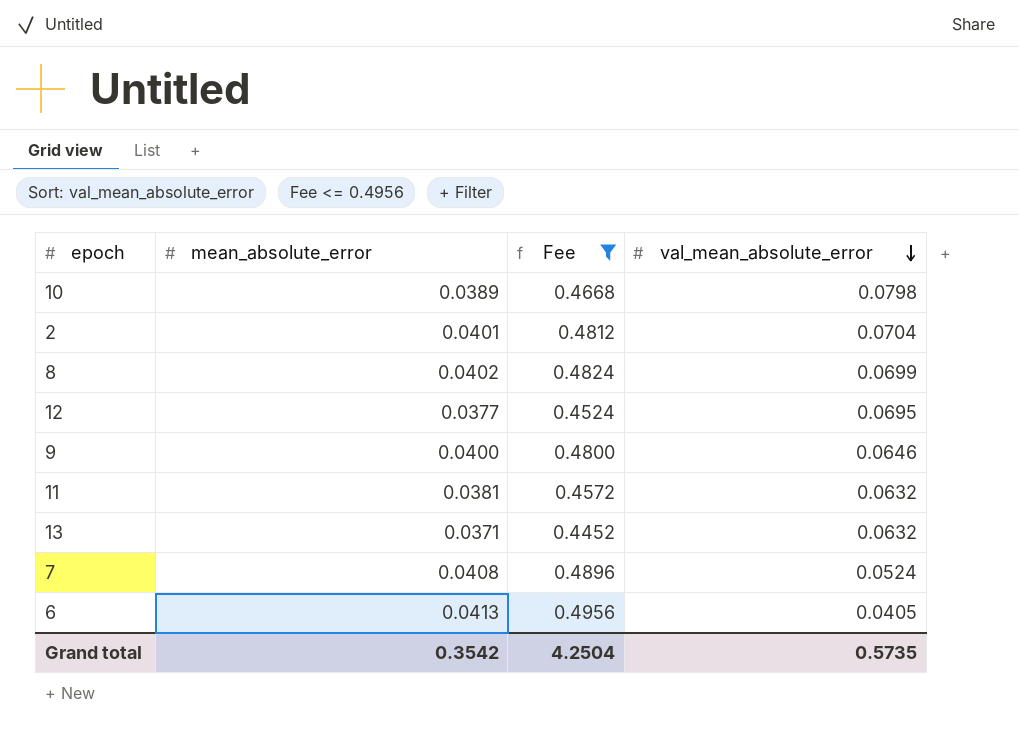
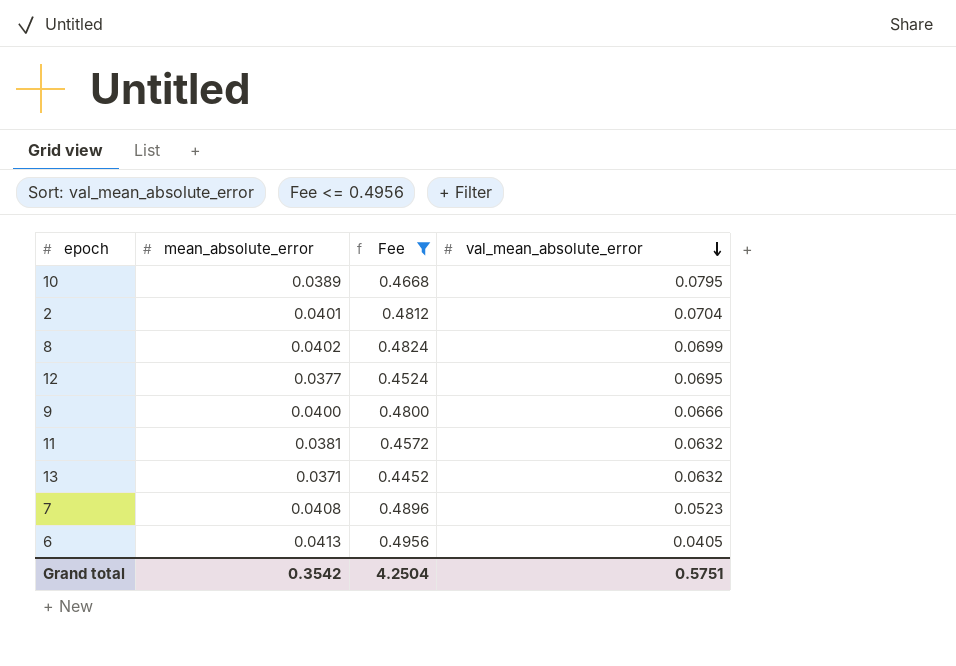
10 | val_mean_absolute_error: 0.0798 -> 0.0795
9 | val_mean_absolute_error: 0.0646 -> 0.0666
7 | val_mean_absolute_error: 0.0524 -> 0.0523
Grand total | val_mean_absolute_error: 0.5735 -> 0.5751

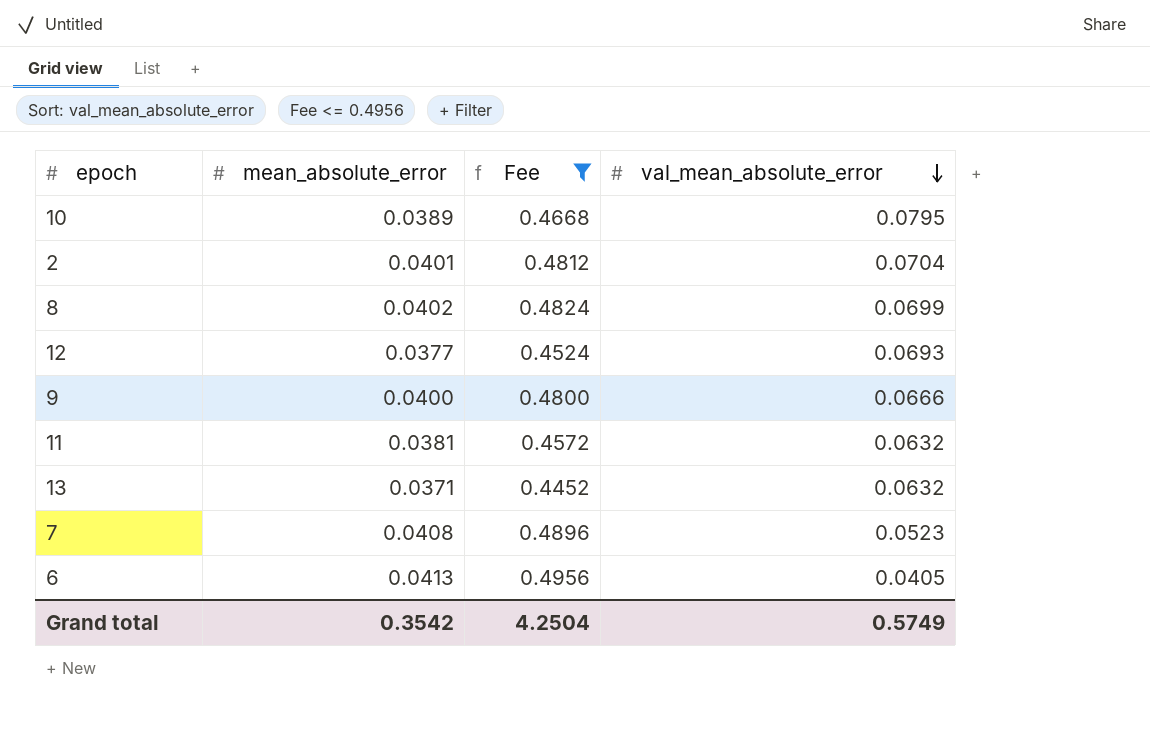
12 | val_mean_absolute_error: 0.0695 -> 0.0693
Grand total | val_mean_absolute_error: 0.5751 -> 0.5749

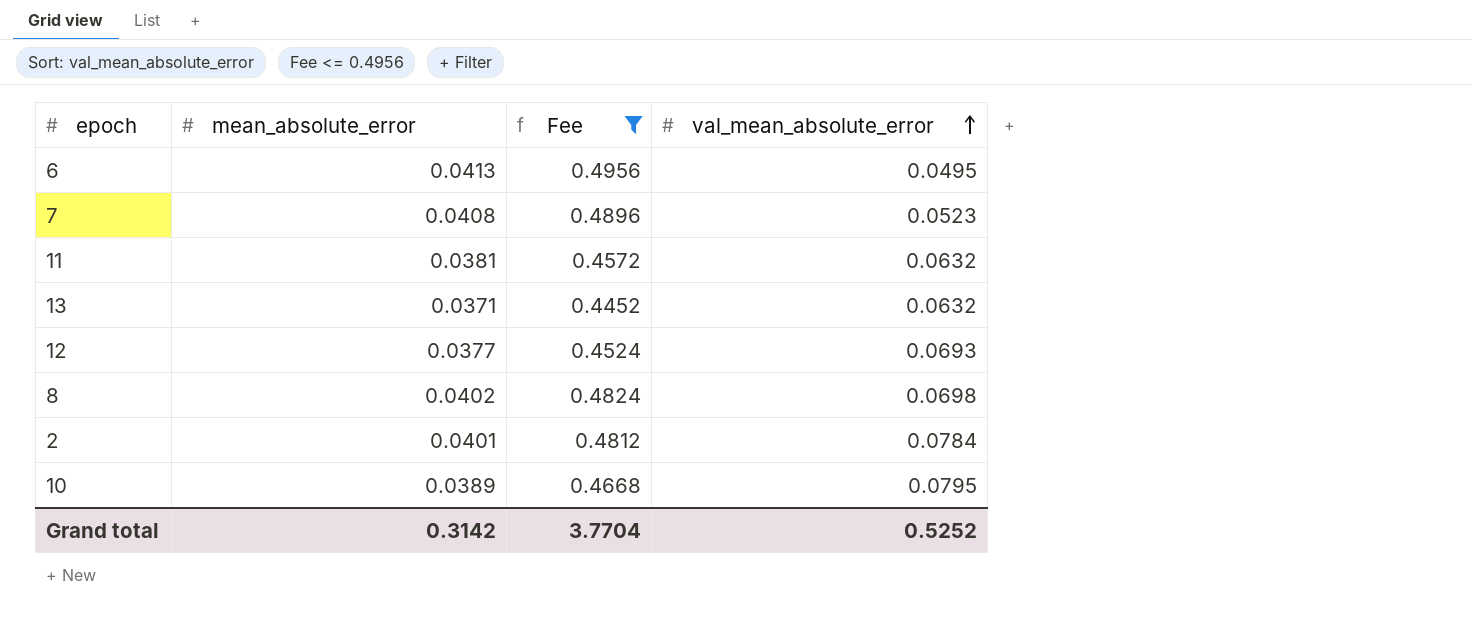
row order: val_mean_absolute_error descending -> val_mean_absolute_error ascending
row 9: 0.0400 | 0.4800 | 0.0666 -> none
6 | val_mean_absolute_error: 0.0405 -> 0.0495
8 | val_mean_absolute_error: 0.0699 -> 0.0698
2 | val_mean_absolute_error: 0.0704 -> 0.0784
Grand total | mean_absolute_error: 0.3542 -> 0.3142
Grand total | Fee: 4.2504 -> 3.7704
Grand total | val_mean_absolute_error: 0.5749 -> 0.5252

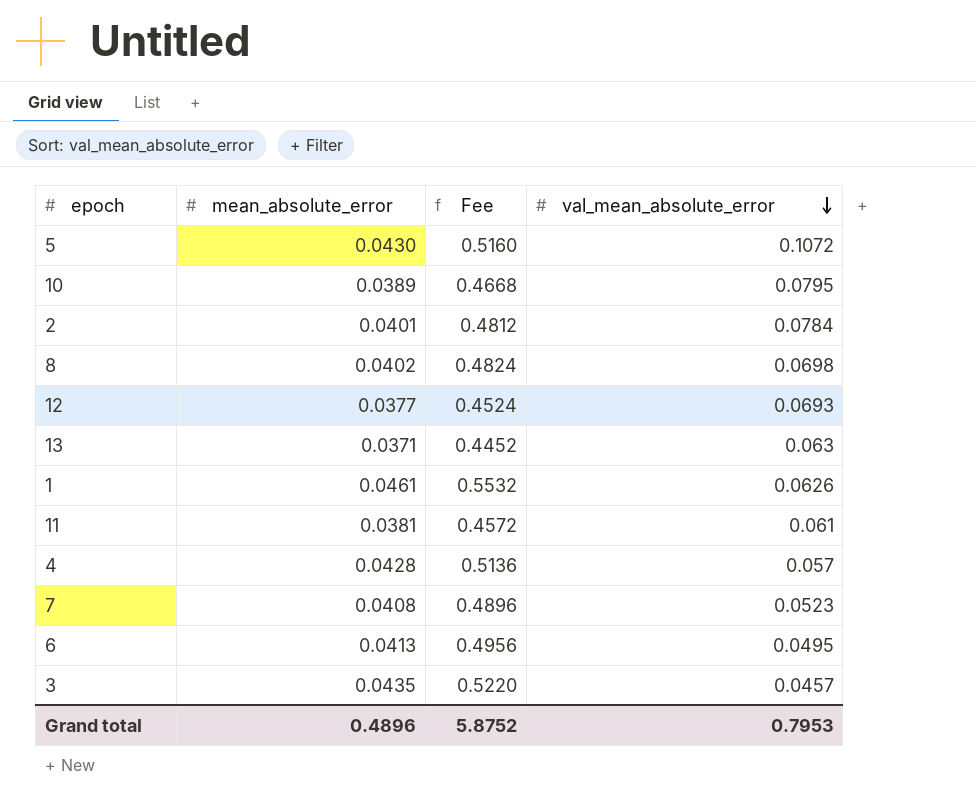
filter: Fee <= 0.4956 -> none
row order: val_mean_absolute_error ascending -> val_mean_absolute_error descending
13 | val_mean_absolute_error: 0.0632 -> 0.063
11 | val_mean_absolute_error: 0.0632 -> 0.061
Grand total | mean_absolute_error: 0.3142 -> 0.4896
Grand total | Fee: 3.7704 -> 5.8752
Grand total | val_mean_absolute_error: 0.5252 -> 0.7953

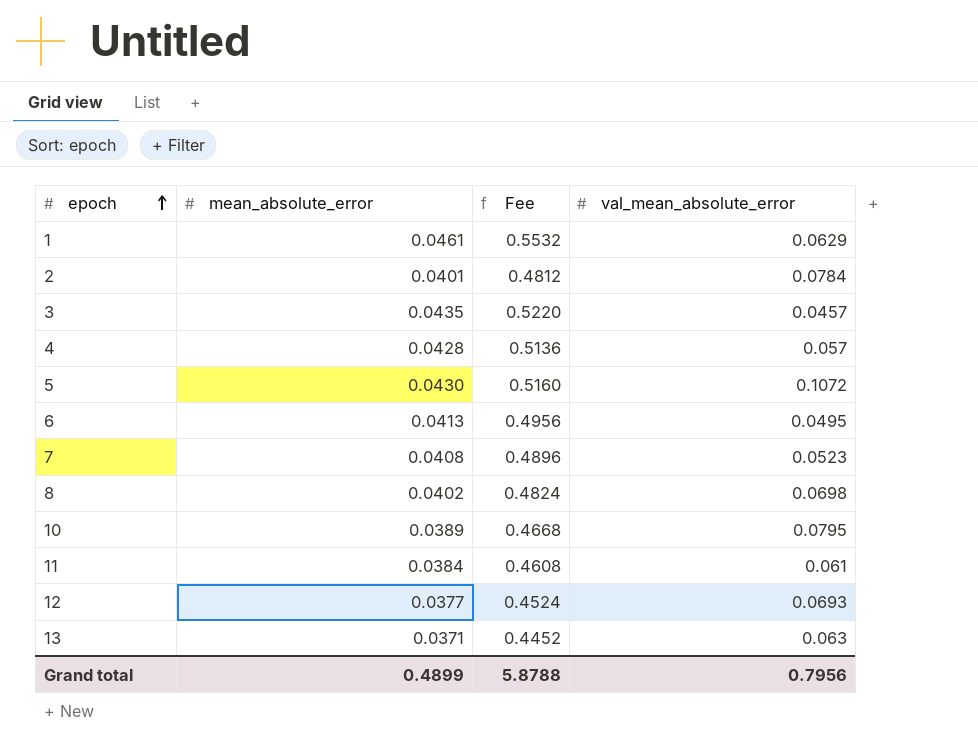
row order: val_mean_absolute_error descending -> epoch ascending
1 | val_mean_absolute_error: 0.0626 -> 0.0629
11 | mean_absolute_error: 0.0381 -> 0.0384
11 | Fee: 0.4572 -> 0.4608
Grand total | mean_absolute_error: 0.4896 -> 0.4899
Grand total | Fee: 5.8752 -> 5.8788
Grand total | val_mean_absolute_error: 0.7953 -> 0.7956

